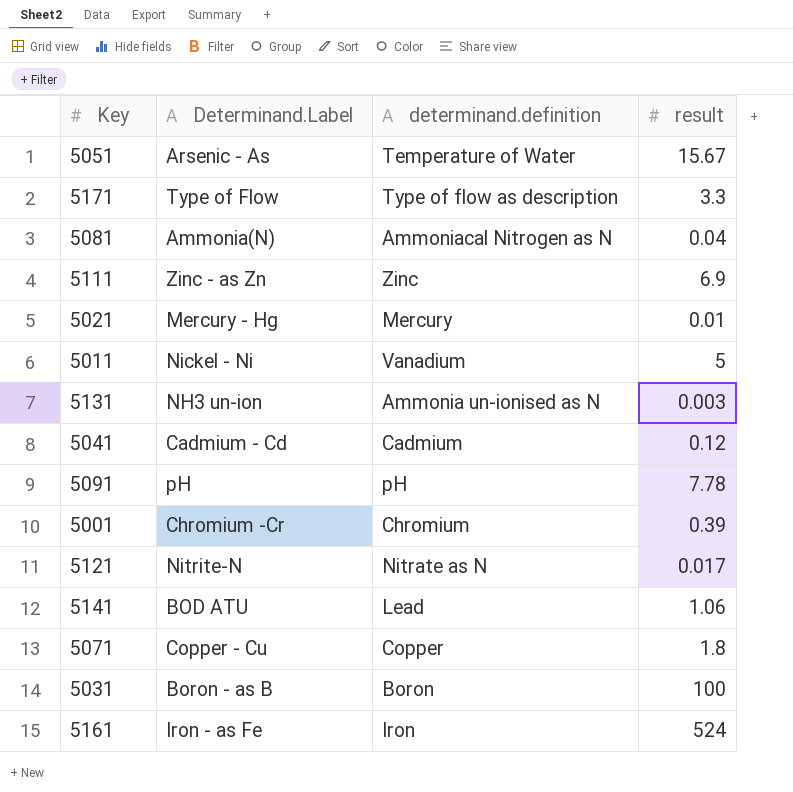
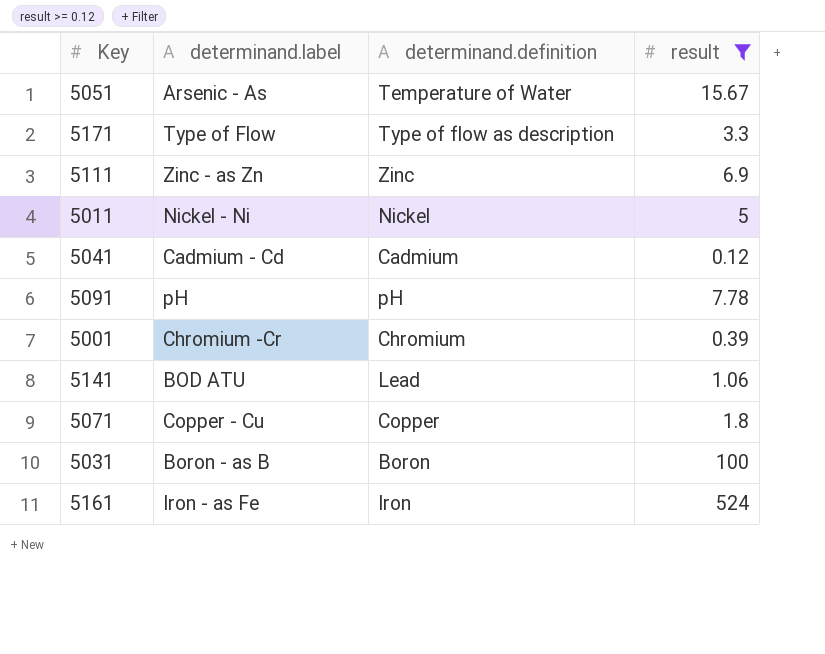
filter: none -> result >= 0.12
column name: Determinand.Label -> determinand.label
5011 | determinand.definition: Vanadium -> Nickel

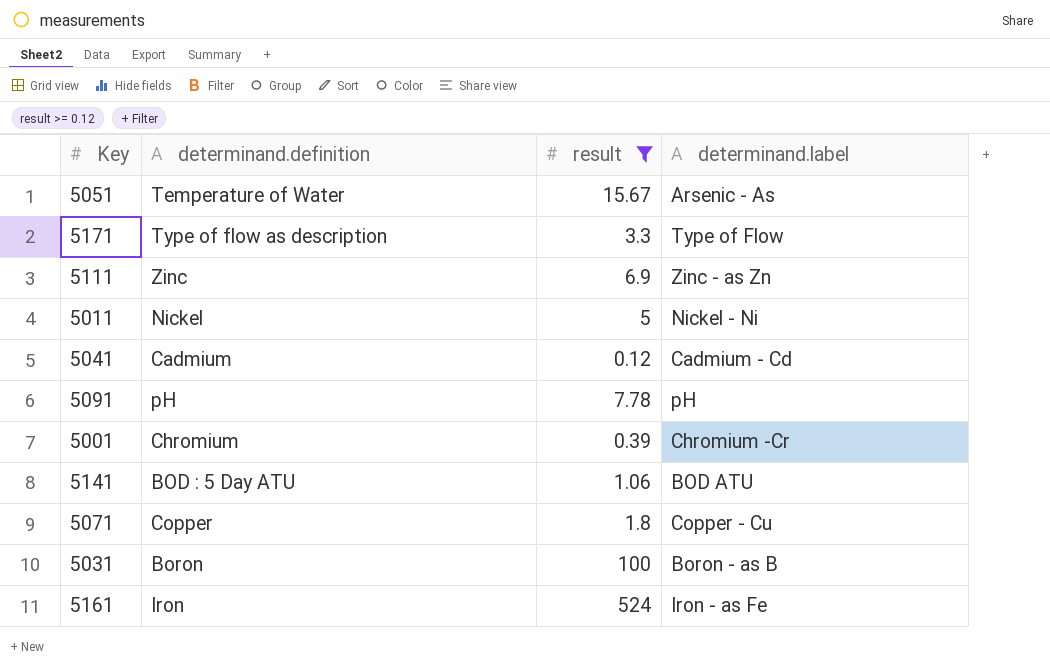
column determinand.label | position: 2 -> 4
5141 | determinand.definition: Lead -> BOD : 5 Day ATU

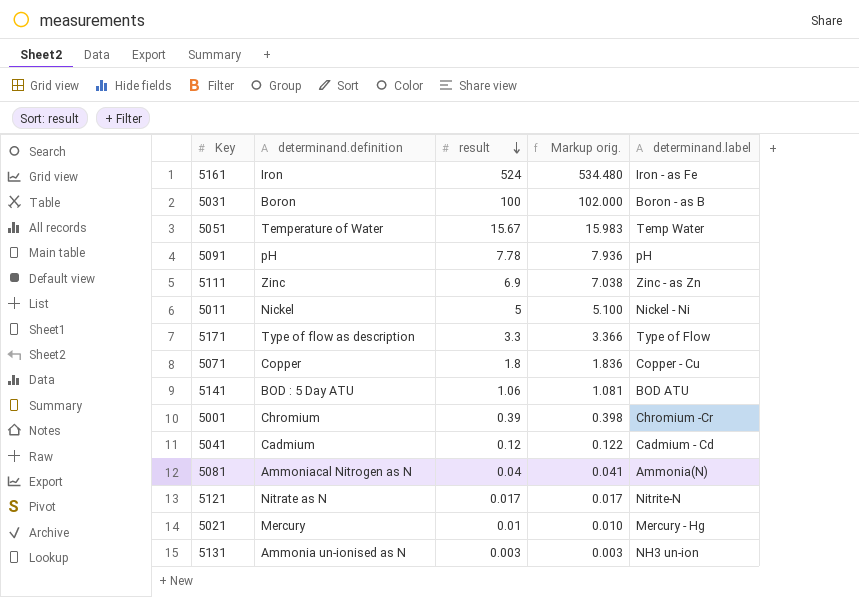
filter: result >= 0.12 -> none
row order: none -> result descending
column Markup orig. | formula: none -> [result] * 1.02
5051 | determinand.label: Arsenic - As -> Temp Water

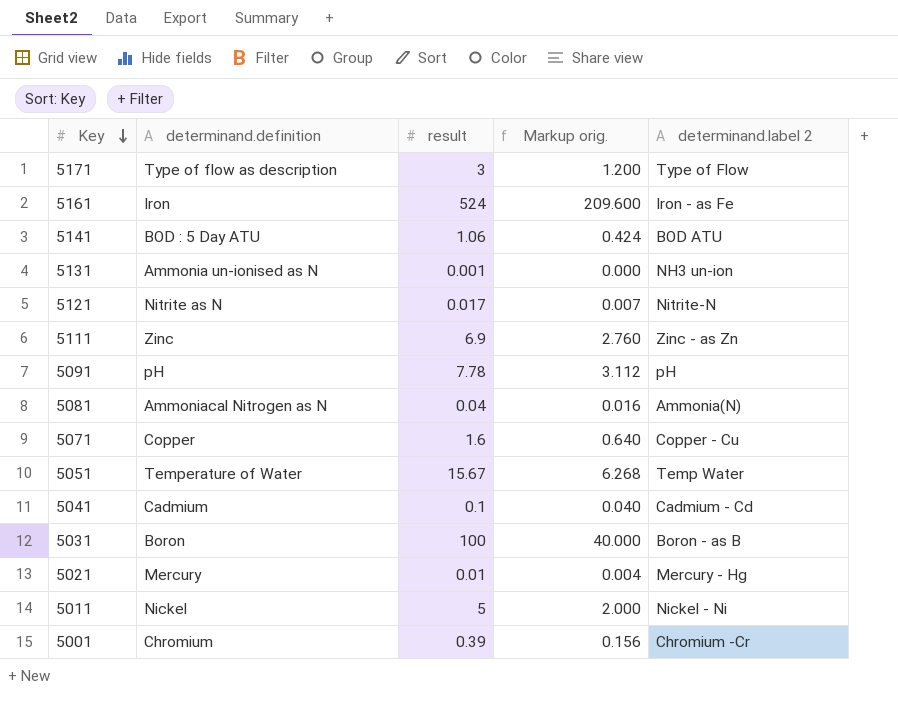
row order: result descending -> Key descending
column Markup orig. | formula: [result] * 1.02 -> [result] * 0.4
column name: determinand.label -> determinand.label 2
5171 | result: 3.3 -> 3
5131 | result: 0.003 -> 0.001
5121 | determinand.definition: Nitrate as N -> Nitrite as N
5071 | result: 1.8 -> 1.6
5041 | result: 0.12 -> 0.1

